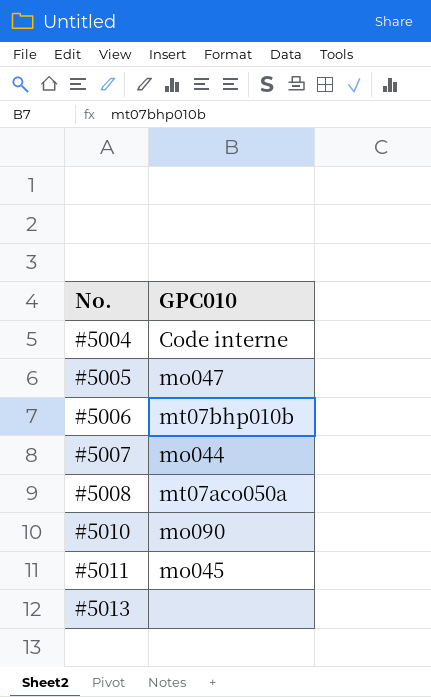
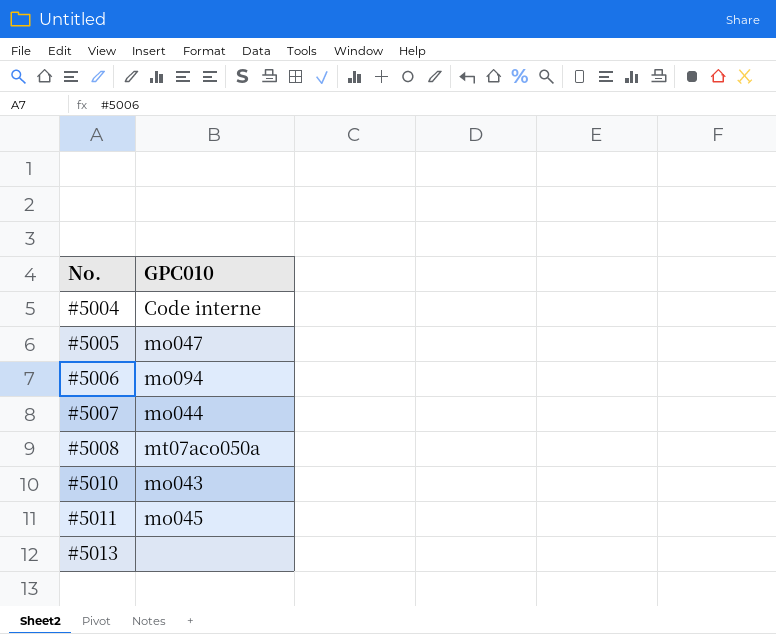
#5006 | GPC010: mt07bhp010b -> mo094
#5010 | GPC010: mo090 -> mo043

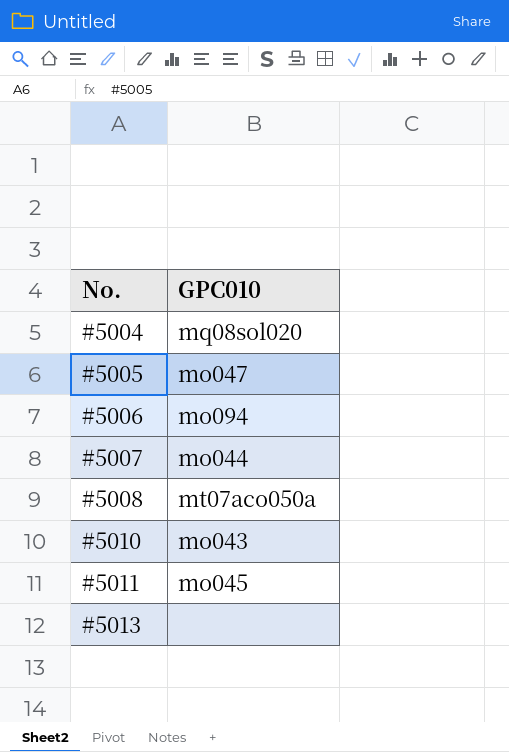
#5004 | GPC010: Code interne -> mq08sol020

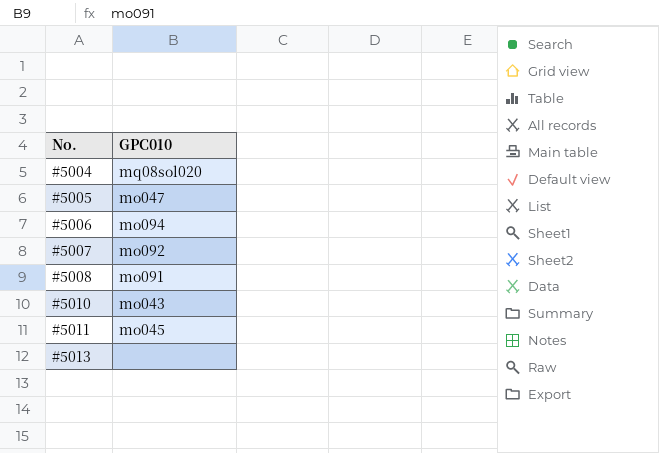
#5007 | GPC010: mo044 -> mo092
#5008 | GPC010: mt07aco050a -> mo091

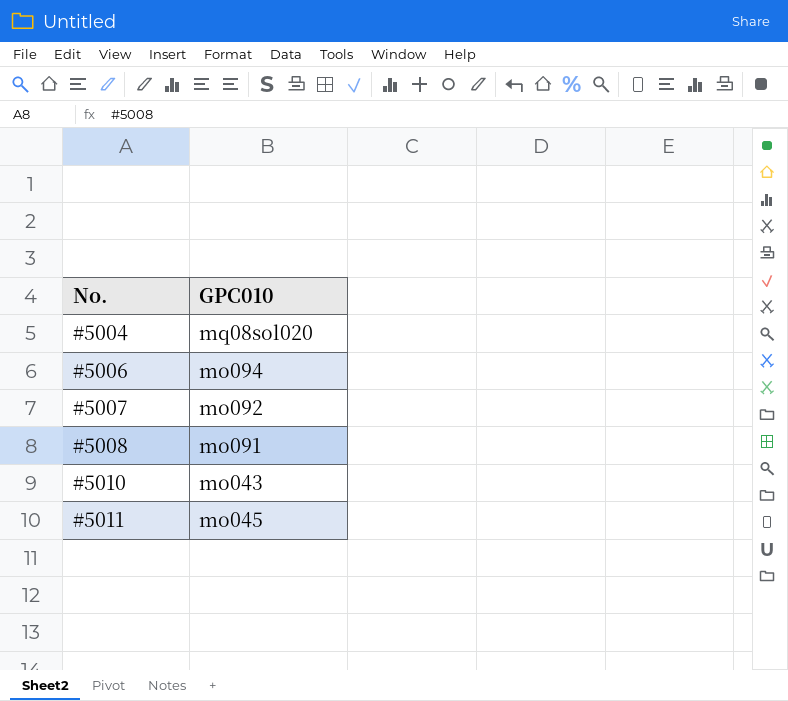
row #5005: mo047 -> none
row #5013: none -> none

